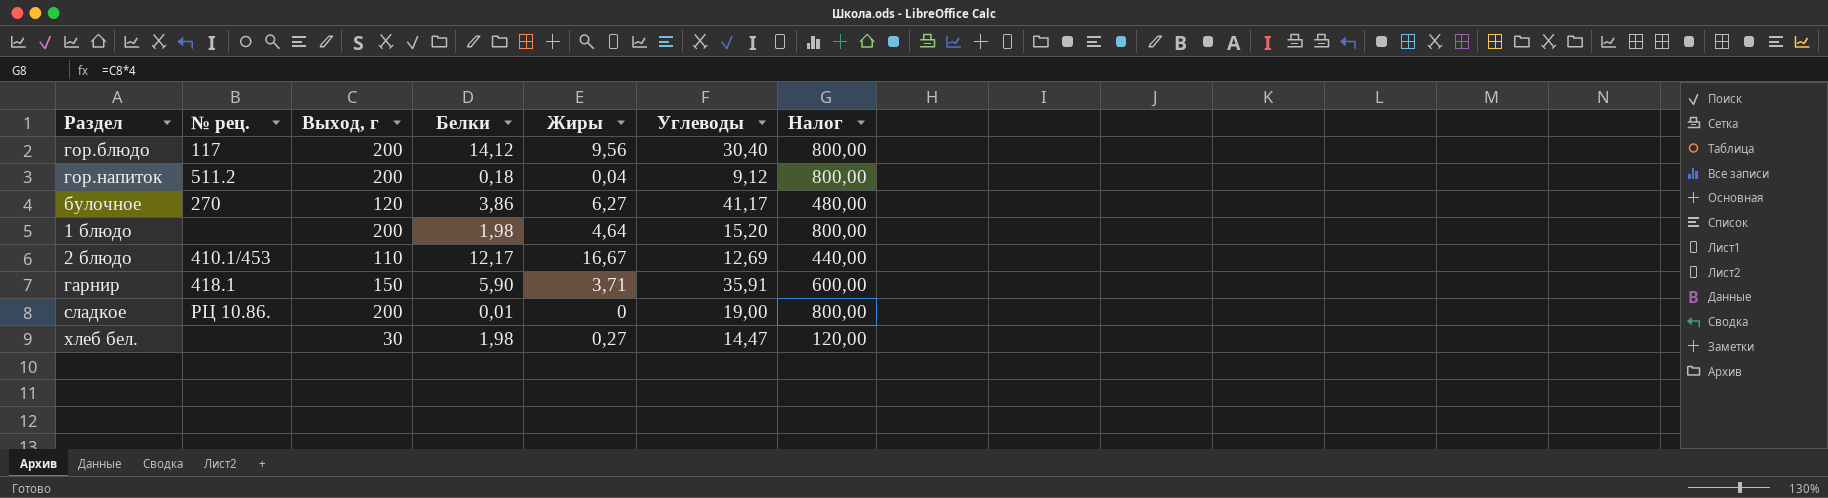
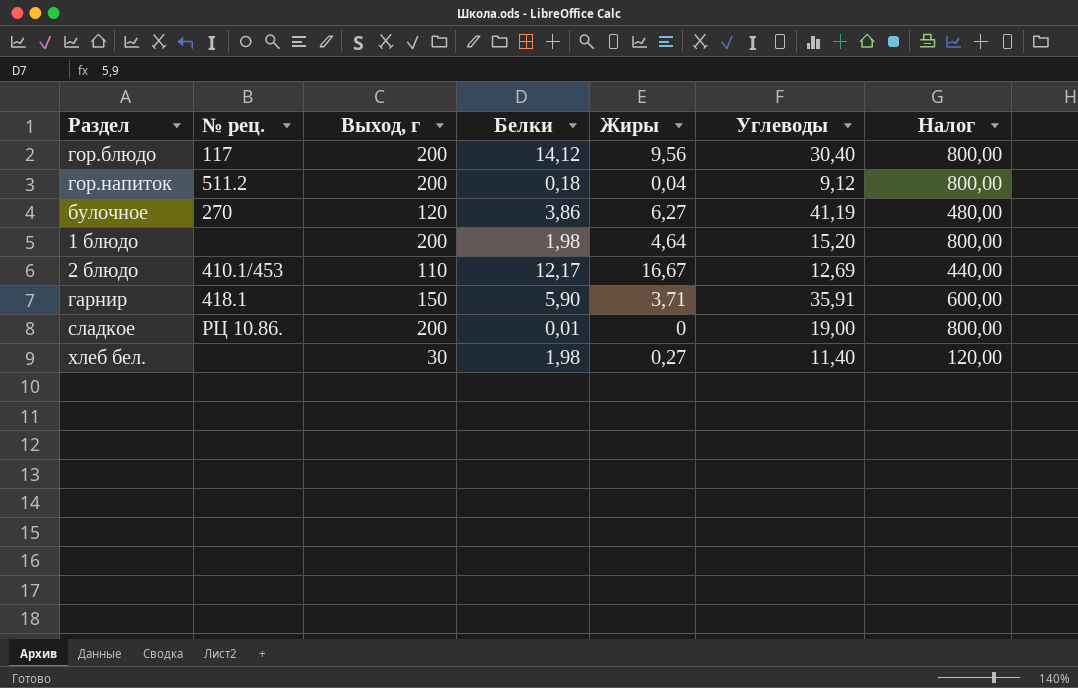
булочное | Углеводы: 41,17 -> 41,19
хлеб бел. | Углеводы: 14,47 -> 11,40

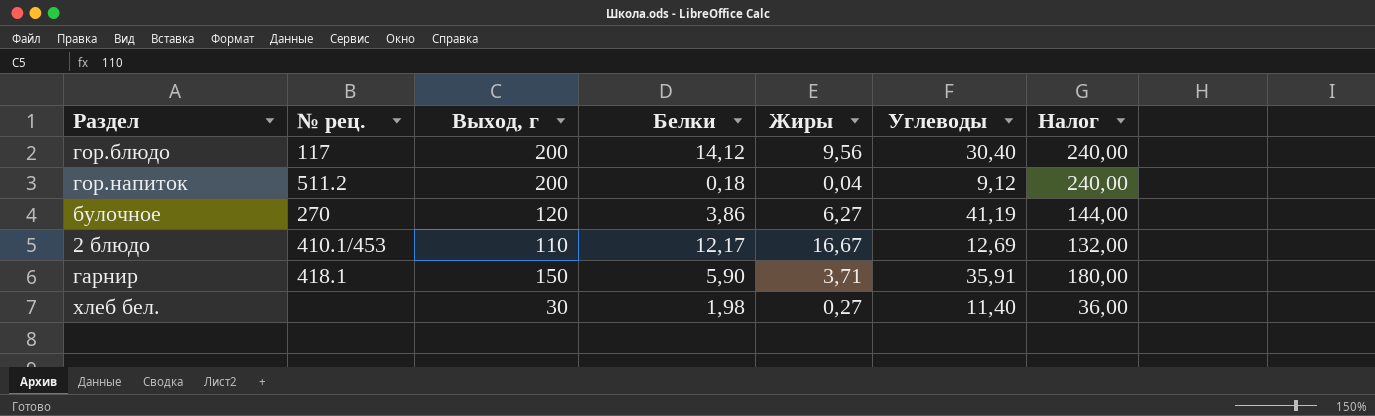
column Налог | formula: [Выход, г] * 4 -> [Выход, г] * 1,2
row 1 блюдо: none | 200 | 1,98 | 4,64 | 15,20 | 800,00 -> none
row сладкое: РЦ 10.86. | 200 | 0,01 | 0 | 19,00 | 800,00 -> none

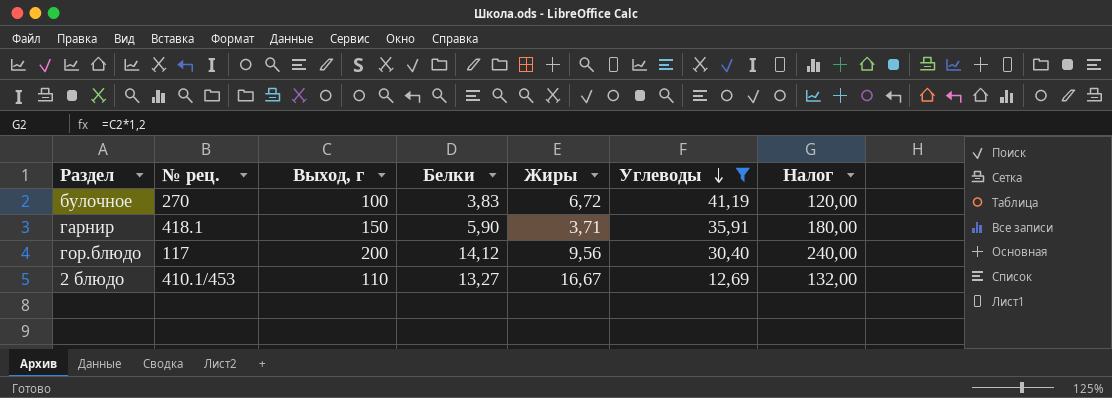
filter: none -> Углеводы >= 12,69
row order: none -> Углеводы descending
булочное | Выход, г: 120 -> 100
булочное | Белки: 3,86 -> 3,83
булочное | Жиры: 6,27 -> 6,72
булочное | Налог: 144,00 -> 120,00
2 блюдо | Белки: 12,17 -> 13,27

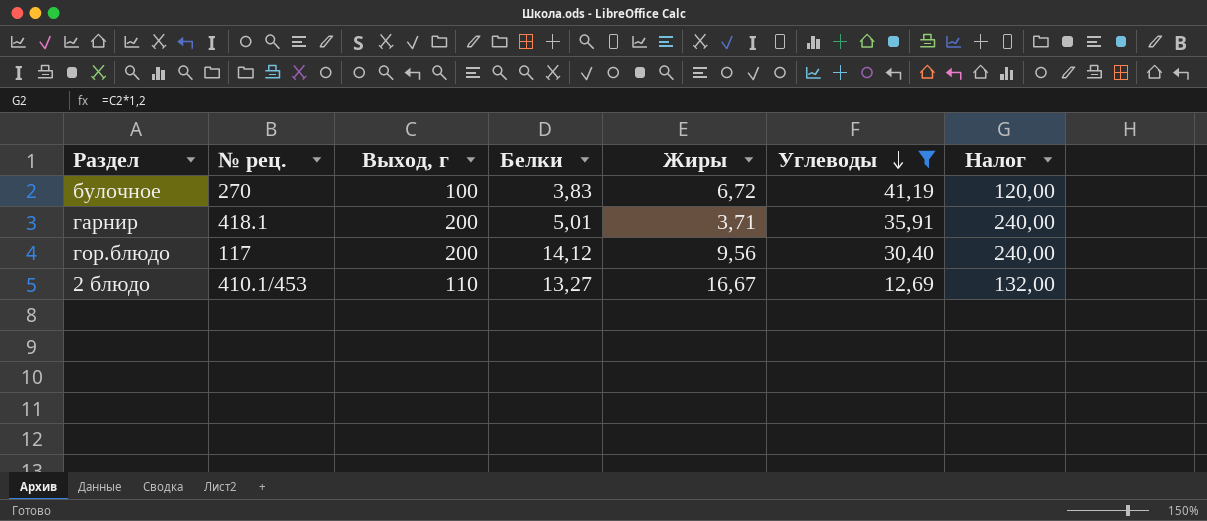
гарнир | Выход, г: 150 -> 200
гарнир | Белки: 5,90 -> 5,01
гарнир | Налог: 180,00 -> 240,00

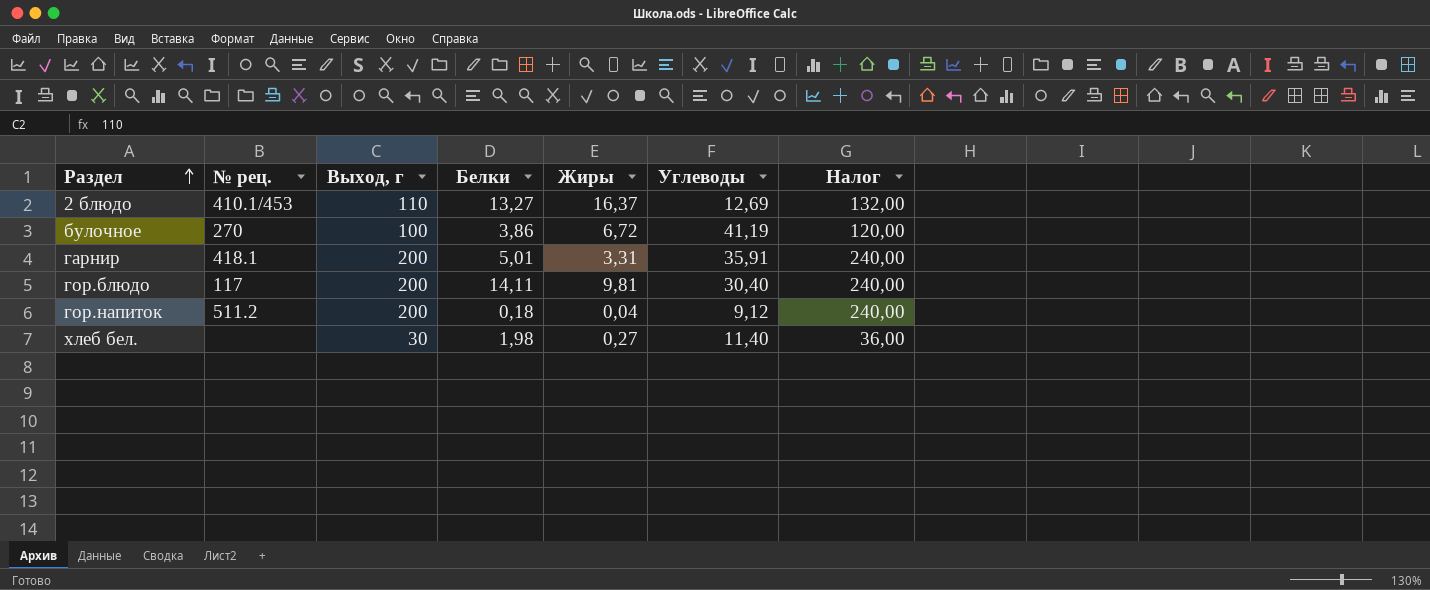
filter: Углеводы >= 12,69 -> none
row order: Углеводы descending -> Раздел ascending
2 блюдо | Жиры: 16,67 -> 16,37
булочное | Белки: 3,83 -> 3,86
гарнир | Жиры: 3,71 -> 3,31
гор.блюдо | Белки: 14,12 -> 14,11
гор.блюдо | Жиры: 9,56 -> 9,81

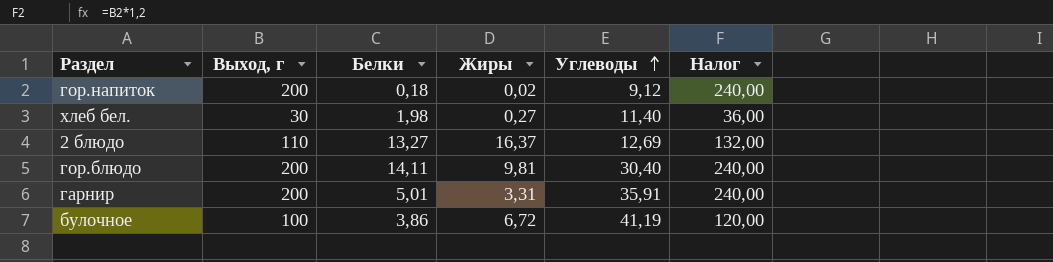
row order: Раздел ascending -> Углеводы ascending
column № рец. | position: 2 -> none
гор.напиток | Жиры: 0,04 -> 0,02

